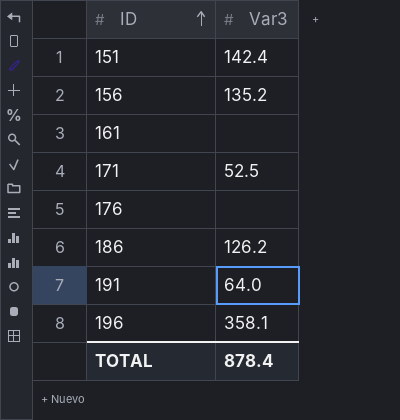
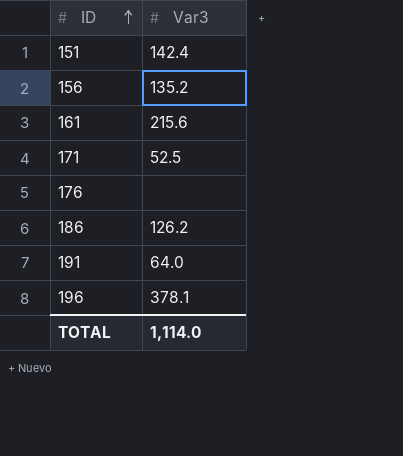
161 | Var3: none -> 215.6
196 | Var3: 358.1 -> 378.1
TOTAL | Var3: 878.4 -> 1,114.0

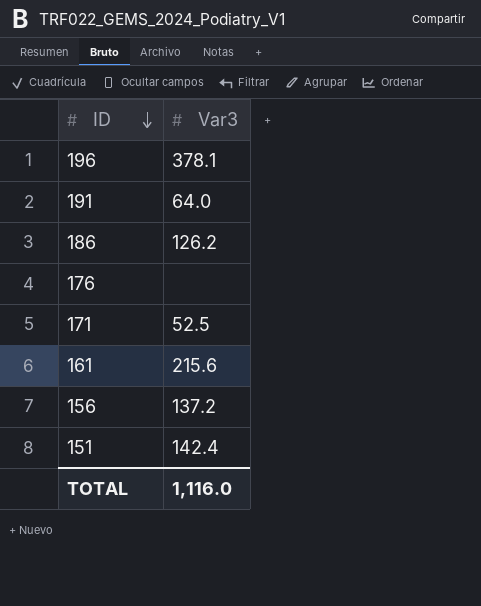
row order: ID ascending -> ID descending
156 | Var3: 135.2 -> 137.2
TOTAL | Var3: 1,114.0 -> 1,116.0

